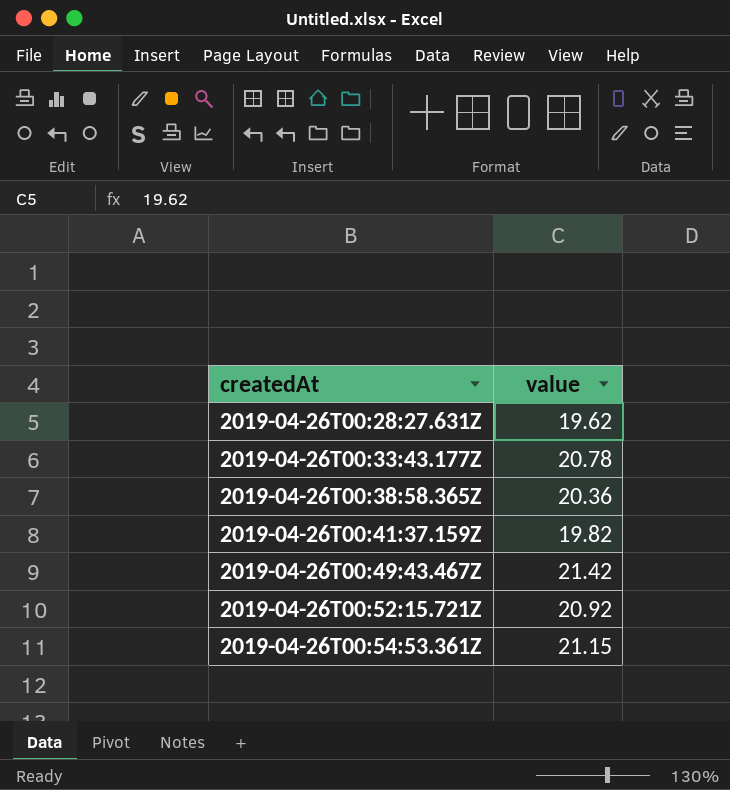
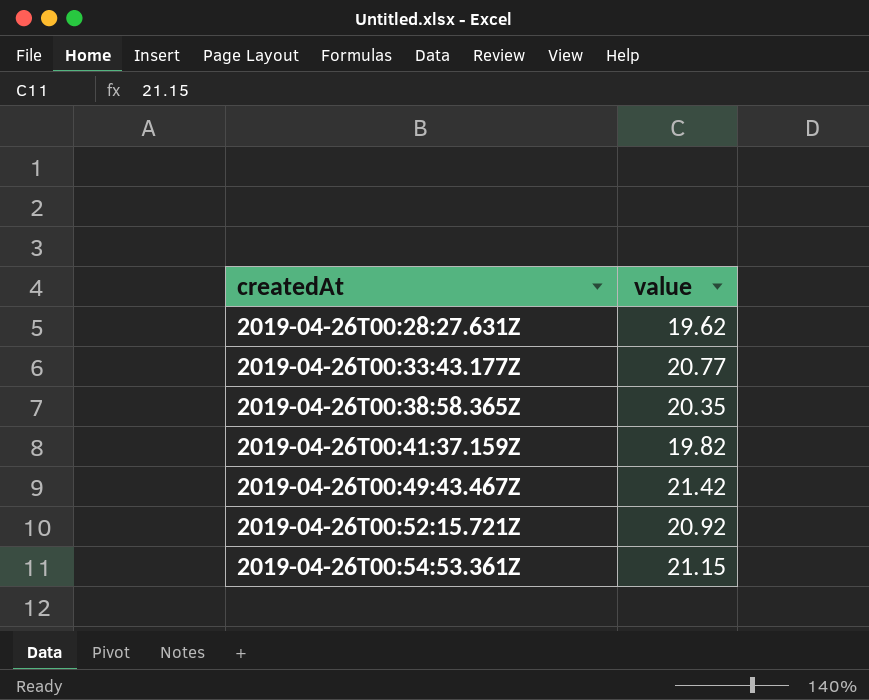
2019-04-26T00:33:43.177Z | value: 20.78 -> 20.77
2019-04-26T00:38:58.365Z | value: 20.36 -> 20.35

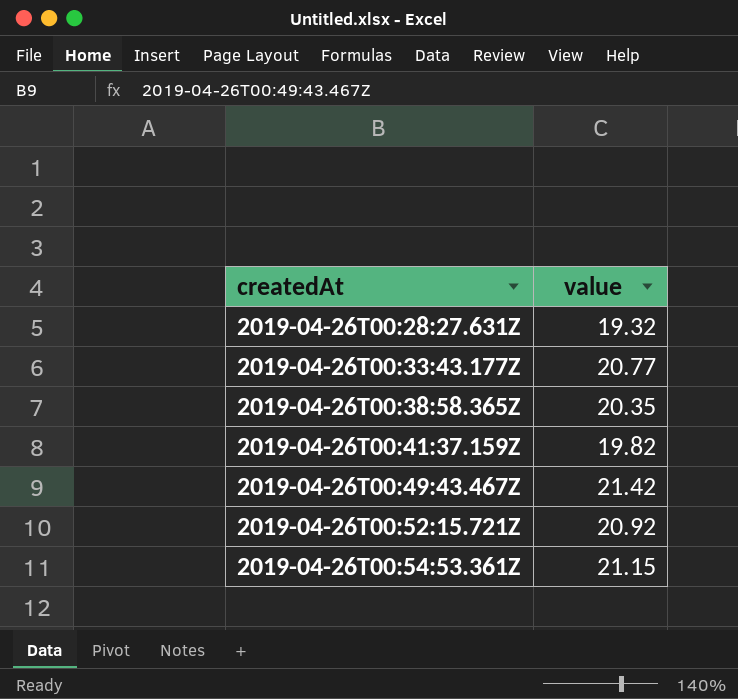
2019-04-26T00:28:27.631Z | value: 19.62 -> 19.32

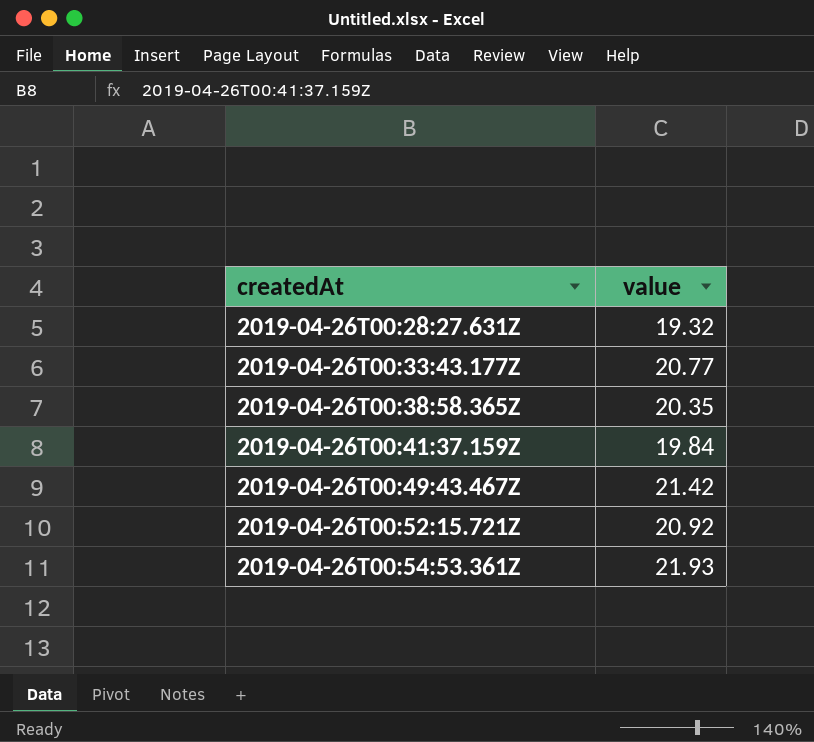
2019-04-26T00:41:37.159Z | value: 19.82 -> 19.84
2019-04-26T00:54:53.361Z | value: 21.15 -> 21.93

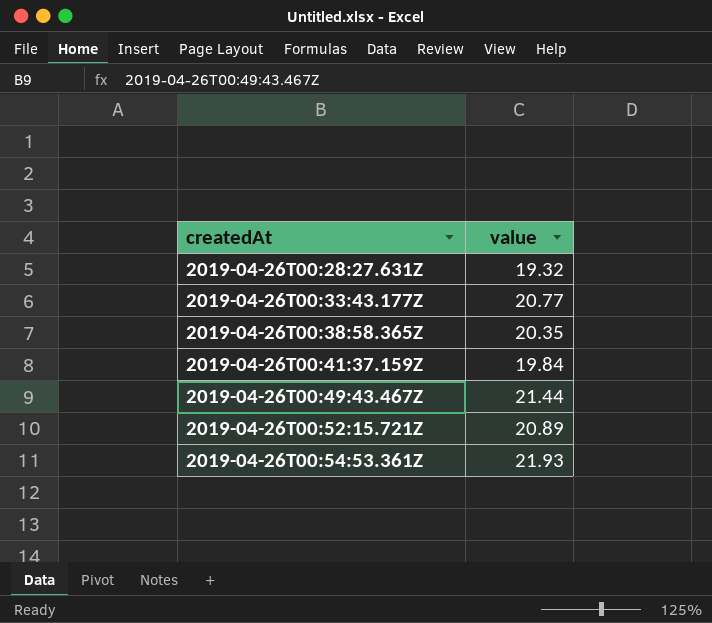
2019-04-26T00:49:43.467Z | value: 21.42 -> 21.44
2019-04-26T00:52:15.721Z | value: 20.92 -> 20.89

